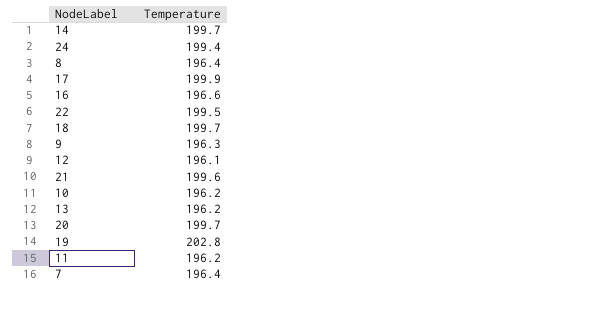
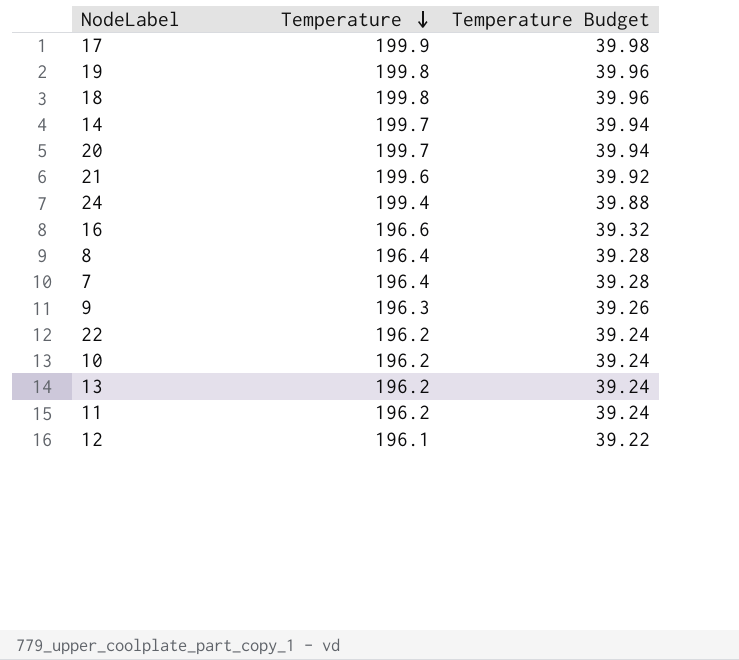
row order: none -> Temperature descending
column Temperature Budget | formula: none -> [Temperature] * 0.2
19 | Temperature: 202.8 -> 199.8
18 | Temperature: 199.7 -> 199.8
22 | Temperature: 199.5 -> 196.2

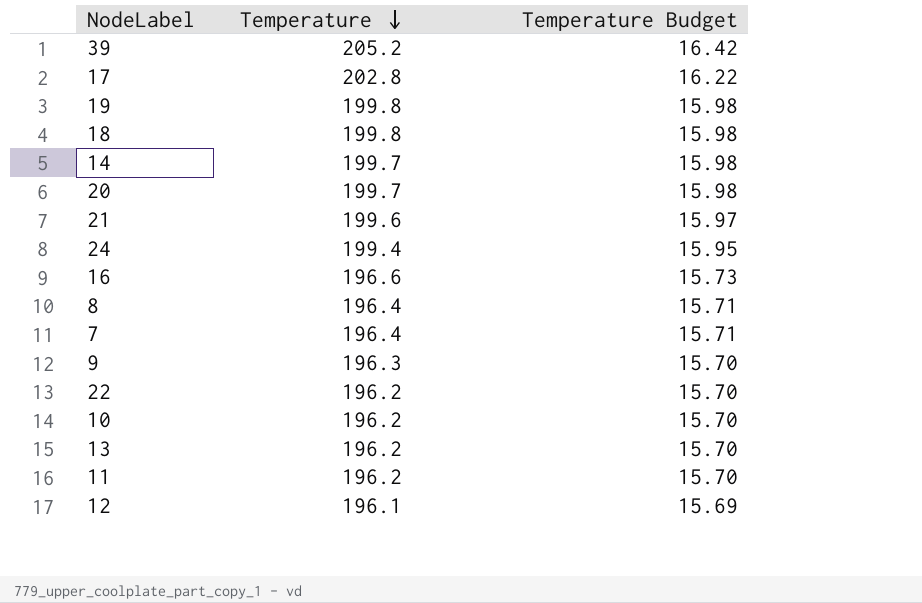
column Temperature Budget | formula: [Temperature] * 0.2 -> [Temperature] * 0.08
row 39: none -> 205.2 | 16.42
17 | Temperature: 199.9 -> 202.8

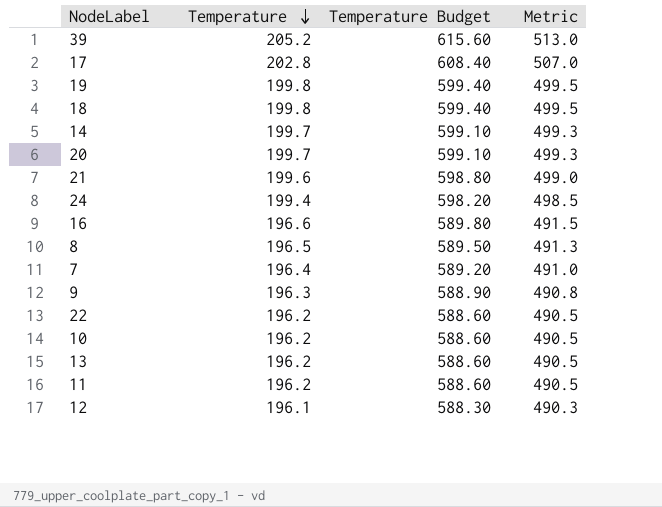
column Temperature Budget | formula: [Temperature] * 0.08 -> [Temperature] * 3
column Metric | formula: none -> [Temperature] * 2.5
8 | Temperature: 196.4 -> 196.5

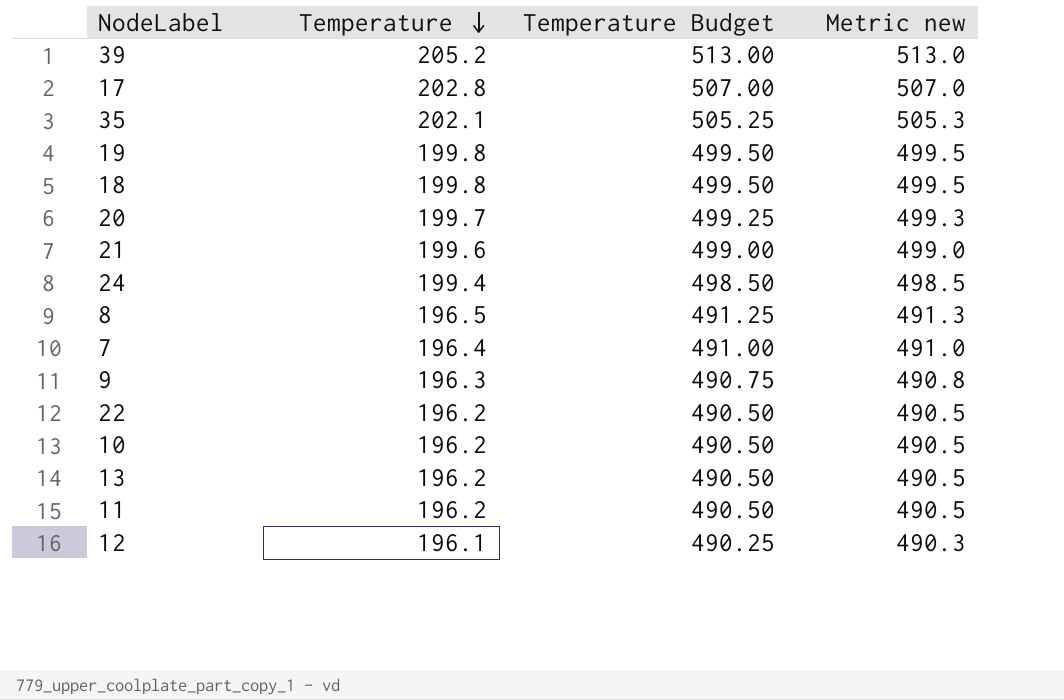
column Temperature Budget | formula: [Temperature] * 3 -> [Temperature] * 2.5
column name: Metric -> Metric new
row 14: 199.7 | 599.10 | 499.3 -> none
row 16: 196.6 | 589.80 | 491.5 -> none
row 35: none -> 202.1 | 505.25 | 505.3

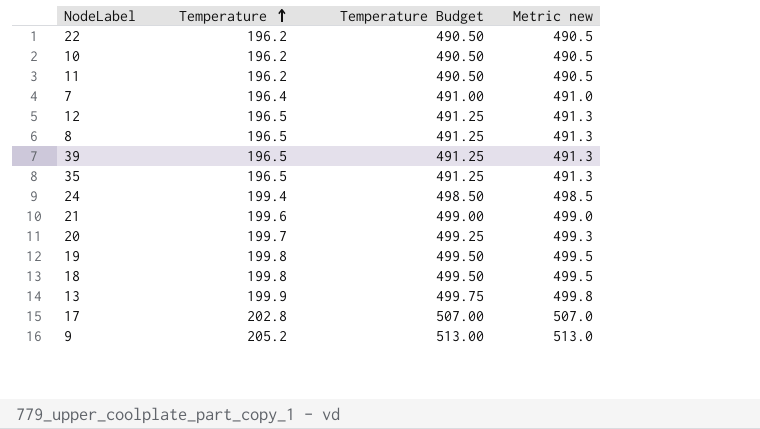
row order: Temperature descending -> Temperature ascending
12 | Temperature: 196.1 -> 196.5
12 | Temperature Budget: 490.25 -> 491.25
12 | Metric new: 490.3 -> 491.3
39 | Temperature: 205.2 -> 196.5
39 | Temperature Budget: 513.00 -> 491.25
39 | Metric new: 513.0 -> 491.3
35 | Temperature: 202.1 -> 196.5
35 | Temperature Budget: 505.25 -> 491.25
35 | Metric new: 505.3 -> 491.3
13 | Temperature: 196.2 -> 199.9
13 | Temperature Budget: 490.50 -> 499.75
13 | Metric new: 490.5 -> 499.8
9 | Temperature: 196.3 -> 205.2
9 | Temperature Budget: 490.75 -> 513.00
9 | Metric new: 490.8 -> 513.0

